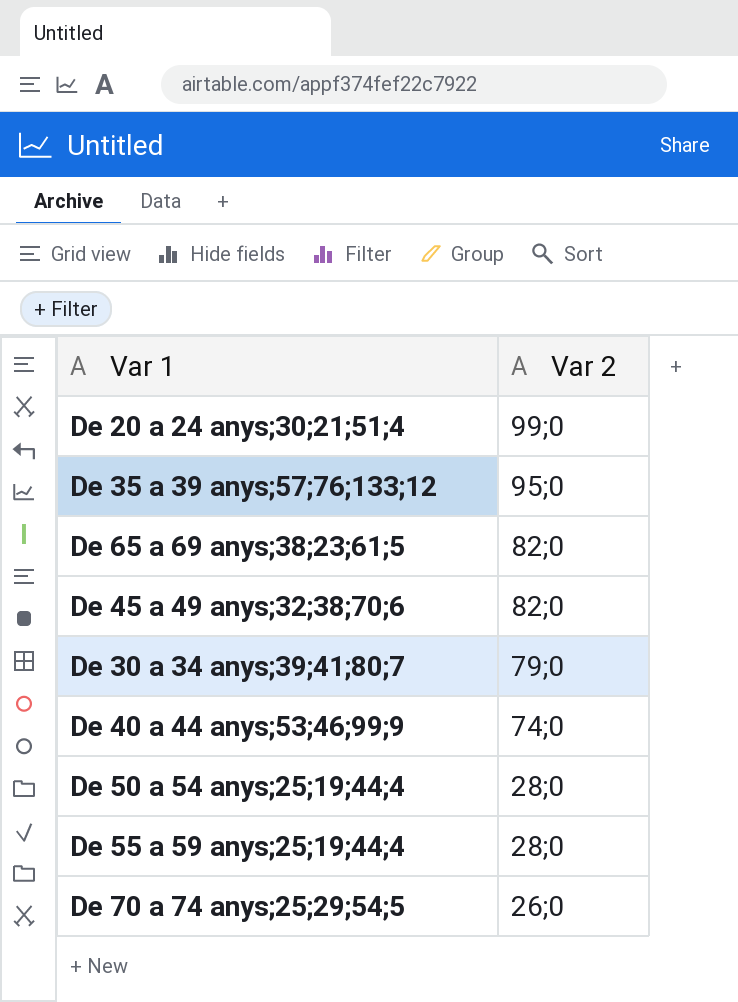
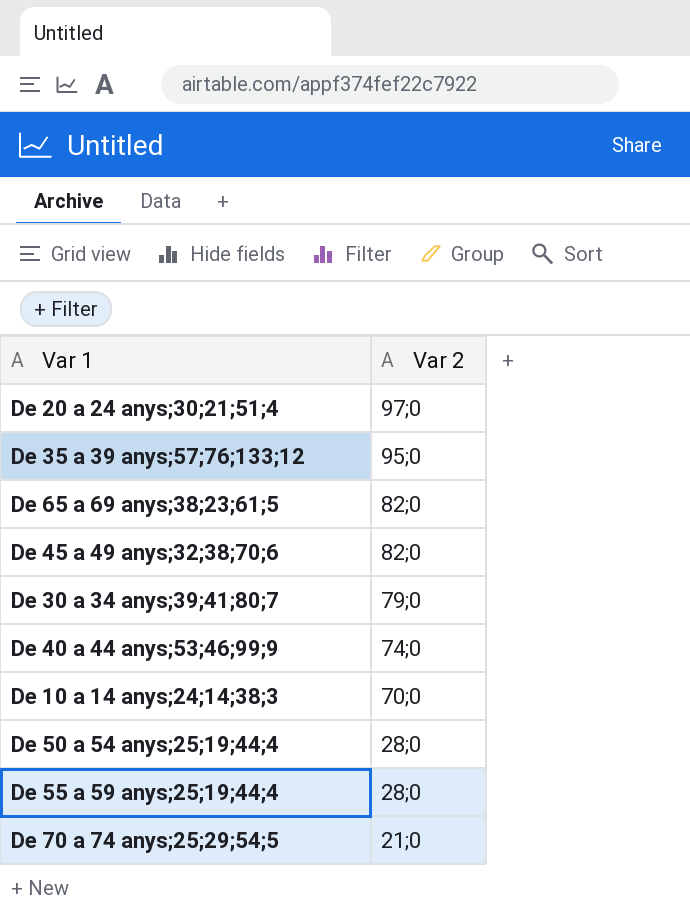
De 20 a 24 anys;30;21;51;4 | Var 2: 99;0 -> 97;0
row De 10 a 14 anys;24;14;38;3: none -> 70;0
De 70 a 74 anys;25;29;54;5 | Var 2: 26;0 -> 21;0

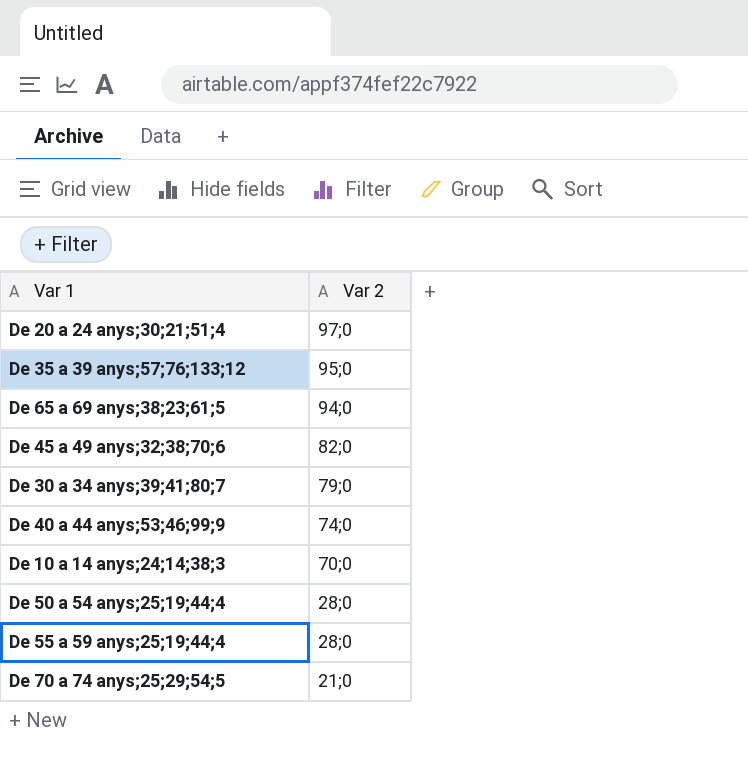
De 65 a 69 anys;38;23;61;5 | Var 2: 82;0 -> 94;0

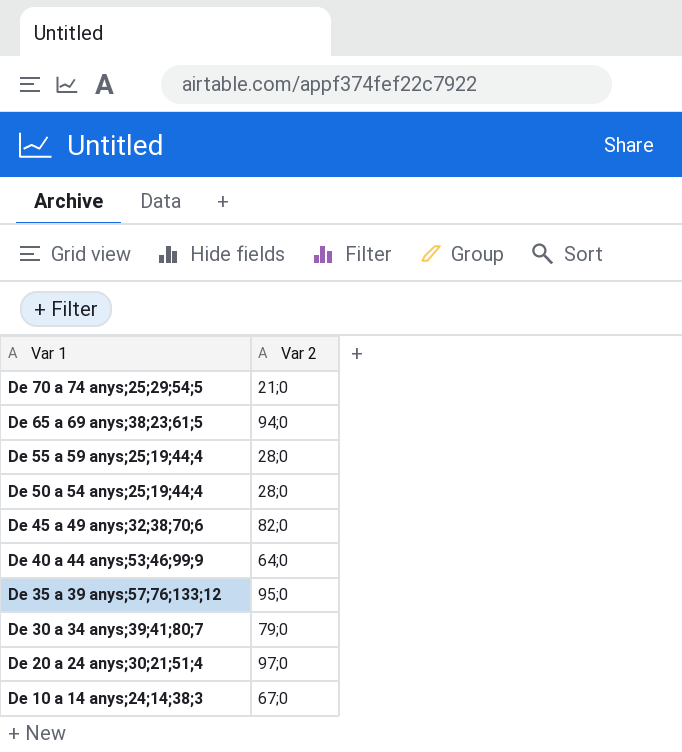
row order: Var 2 descending -> Var 1 descending
De 40 a 44 anys;53;46;99;9 | Var 2: 74;0 -> 64;0
De 10 a 14 anys;24;14;38;3 | Var 2: 70;0 -> 67;0

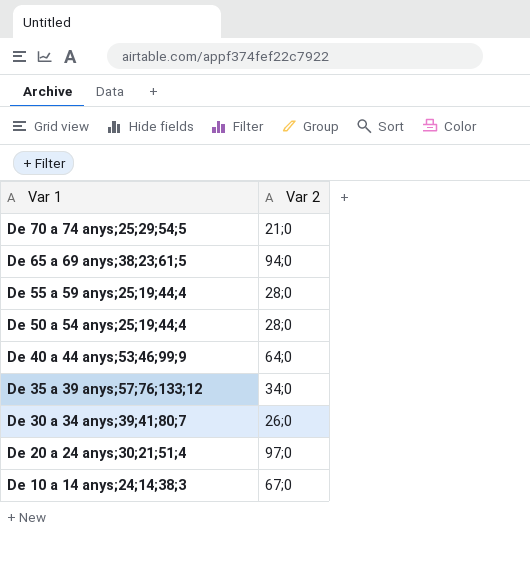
row De 45 a 49 anys;32;38;70;6: 82;0 -> none
De 35 a 39 anys;57;76;133;12 | Var 2: 95;0 -> 34;0
De 30 a 34 anys;39;41;80;7 | Var 2: 79;0 -> 26;0

